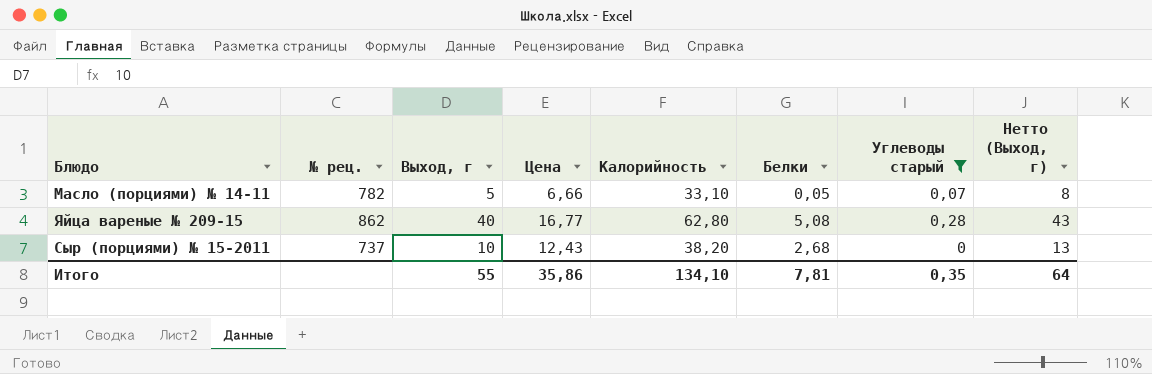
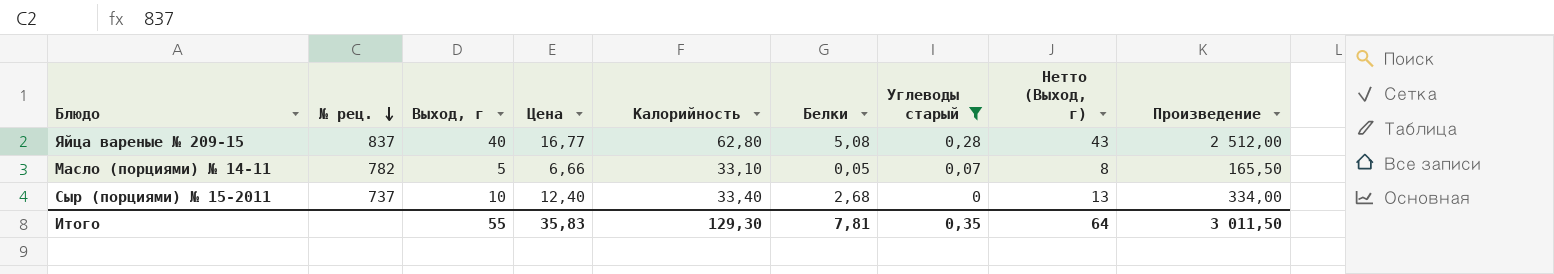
row order: none -> № рец. descending
column Произведение | formula: none -> [Выход, г] * [Калорийность]
Яйца вареные № 209-15 | № рец.: 862 -> 837
Сыр (порциями) № 15-2011 | Цена: 12,43 -> 12,40
Сыр (порциями) № 15-2011 | Калорийность: 38,20 -> 33,40
Итого | Цена: 35,86 -> 35,83
Итого | Калорийность: 134,10 -> 129,30

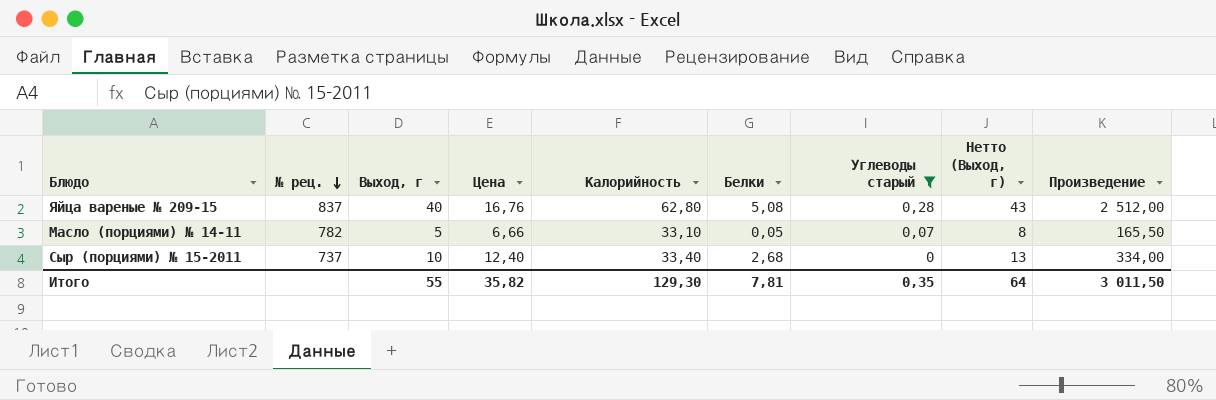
Яйца вареные № 209-15 | Цена: 16,77 -> 16,76
Итого | Цена: 35,83 -> 35,82

